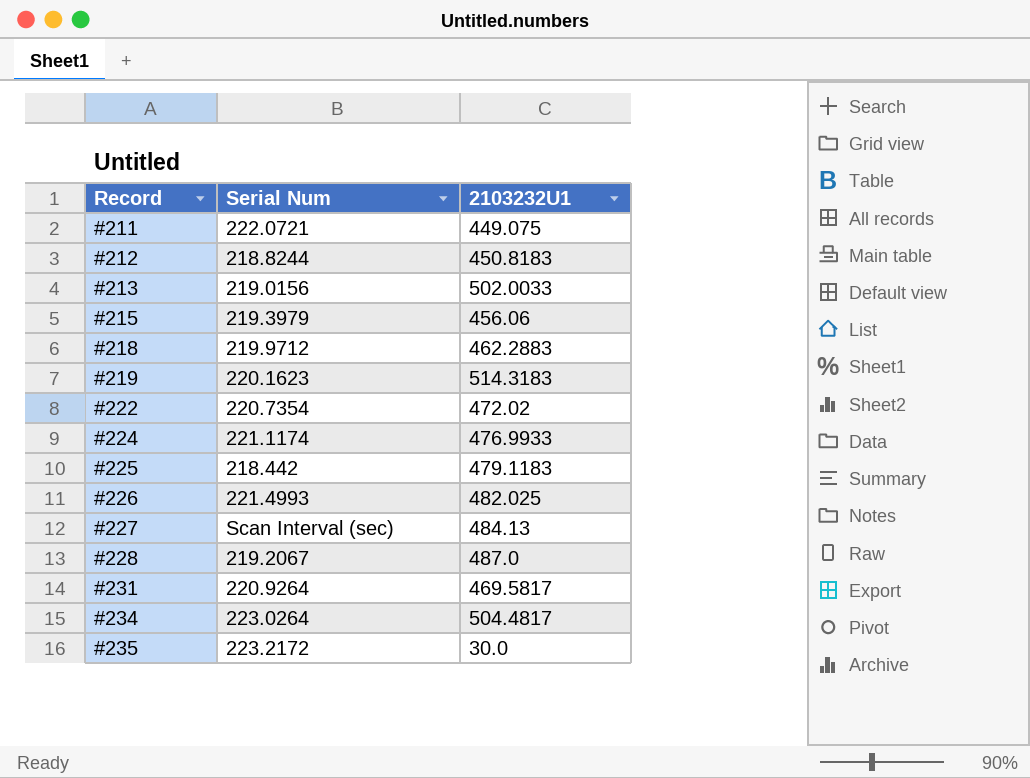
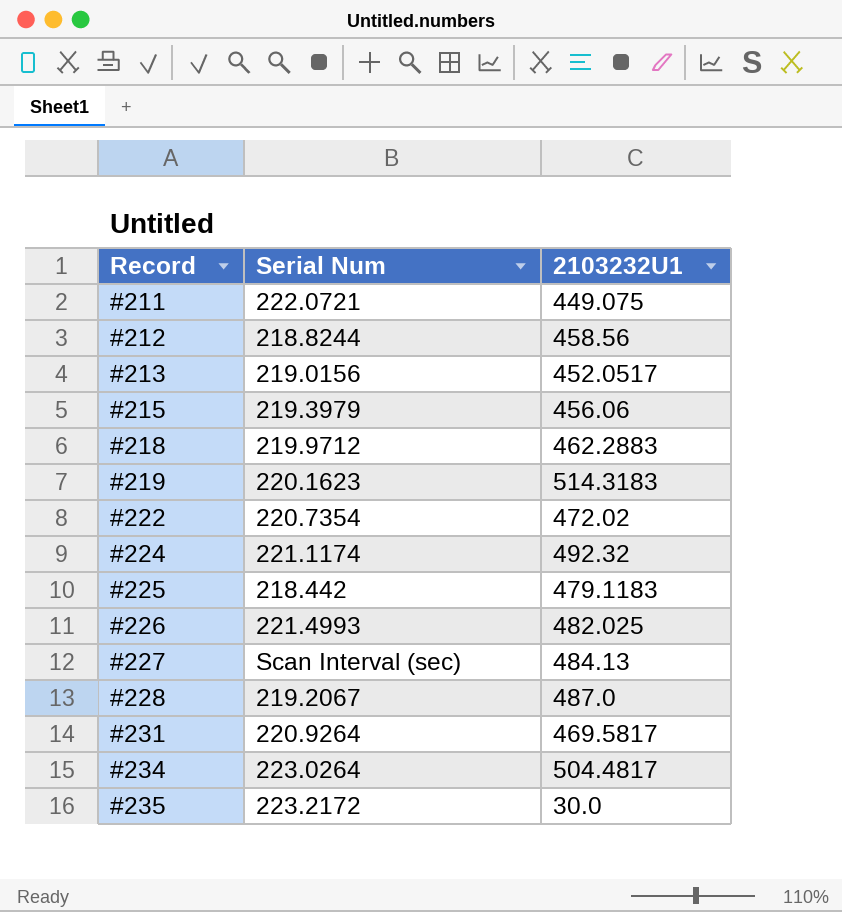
#212 | 2103232U1: 450.8183 -> 458.56
#213 | 2103232U1: 502.0033 -> 452.0517
#224 | 2103232U1: 476.9933 -> 492.32

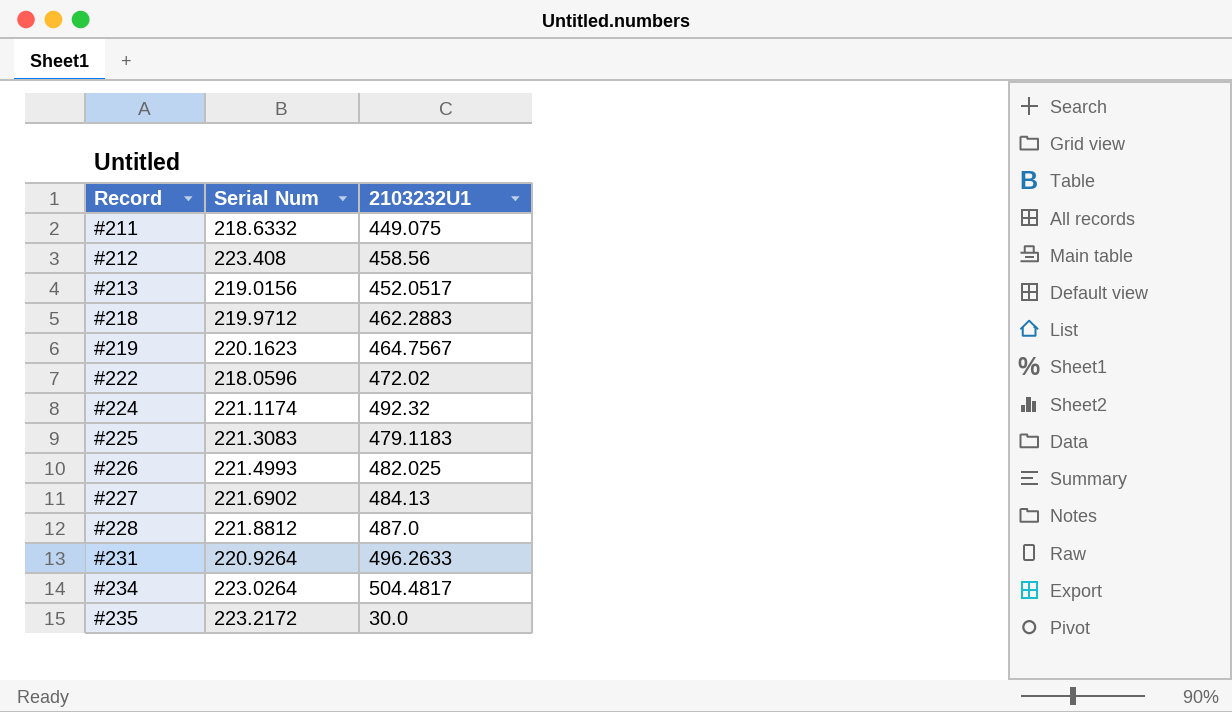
row #215: 219.3979 | 456.06 -> none
#211 | Serial Num: 222.0721 -> 218.6332
#212 | Serial Num: 218.8244 -> 223.408
#219 | 2103232U1: 514.3183 -> 464.7567
#222 | Serial Num: 220.7354 -> 218.0596
#225 | Serial Num: 218.442 -> 221.3083
#227 | Serial Num: Scan Interval (sec) -> 221.6902
#228 | Serial Num: 219.2067 -> 221.8812
#231 | 2103232U1: 469.5817 -> 496.2633

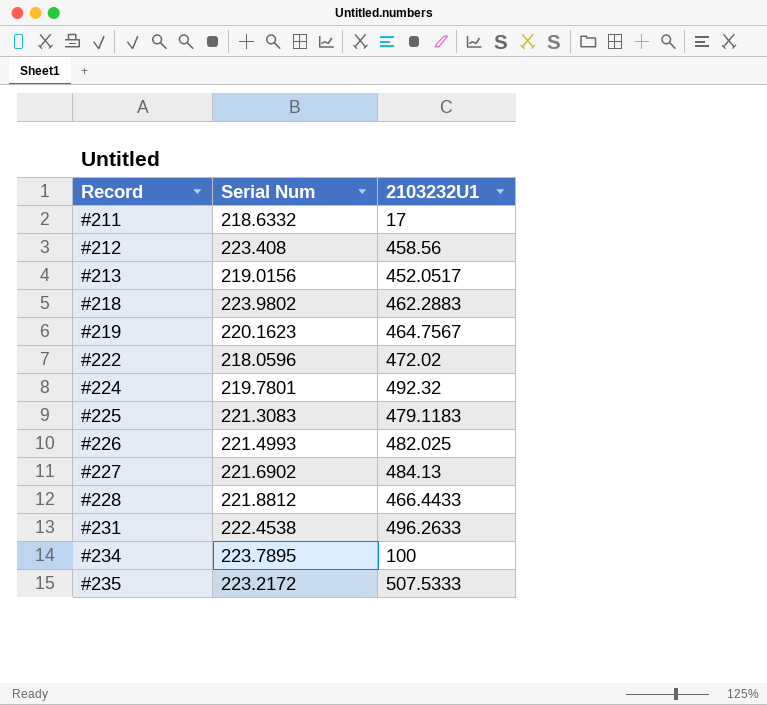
#211 | 2103232U1: 449.075 -> 17
#218 | Serial Num: 219.9712 -> 223.9802
#224 | Serial Num: 221.1174 -> 219.7801
#228 | 2103232U1: 487.0 -> 466.4433
#231 | Serial Num: 220.9264 -> 222.4538
#234 | Serial Num: 223.0264 -> 223.7895
#234 | 2103232U1: 504.4817 -> 100
#235 | 2103232U1: 30.0 -> 507.5333

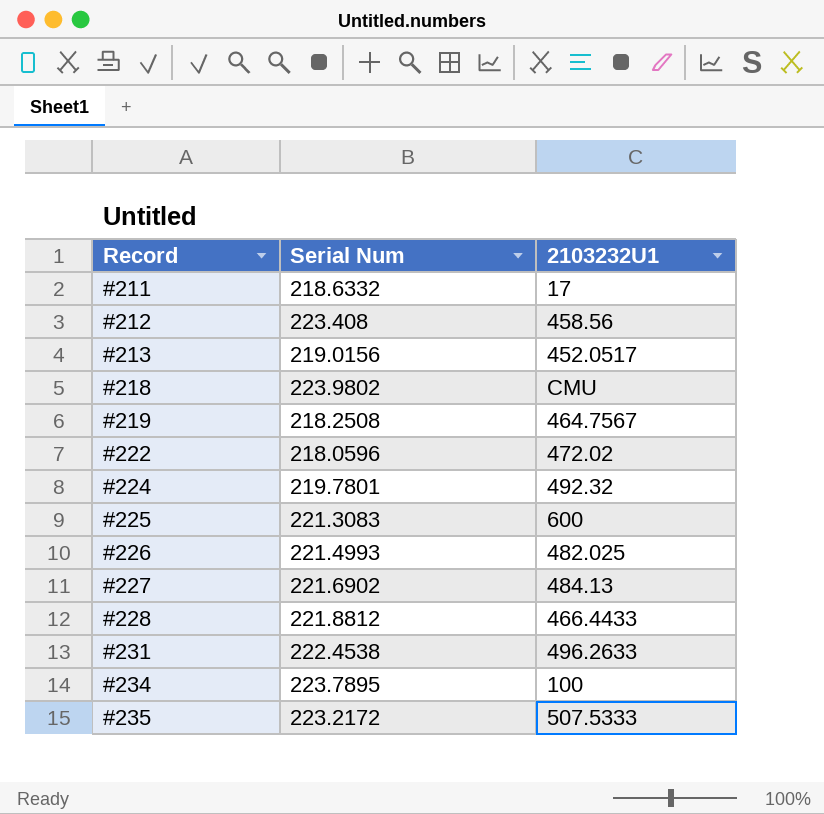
#218 | 2103232U1: 462.2883 -> CMU
#219 | Serial Num: 220.1623 -> 218.2508
#225 | 2103232U1: 479.1183 -> 600

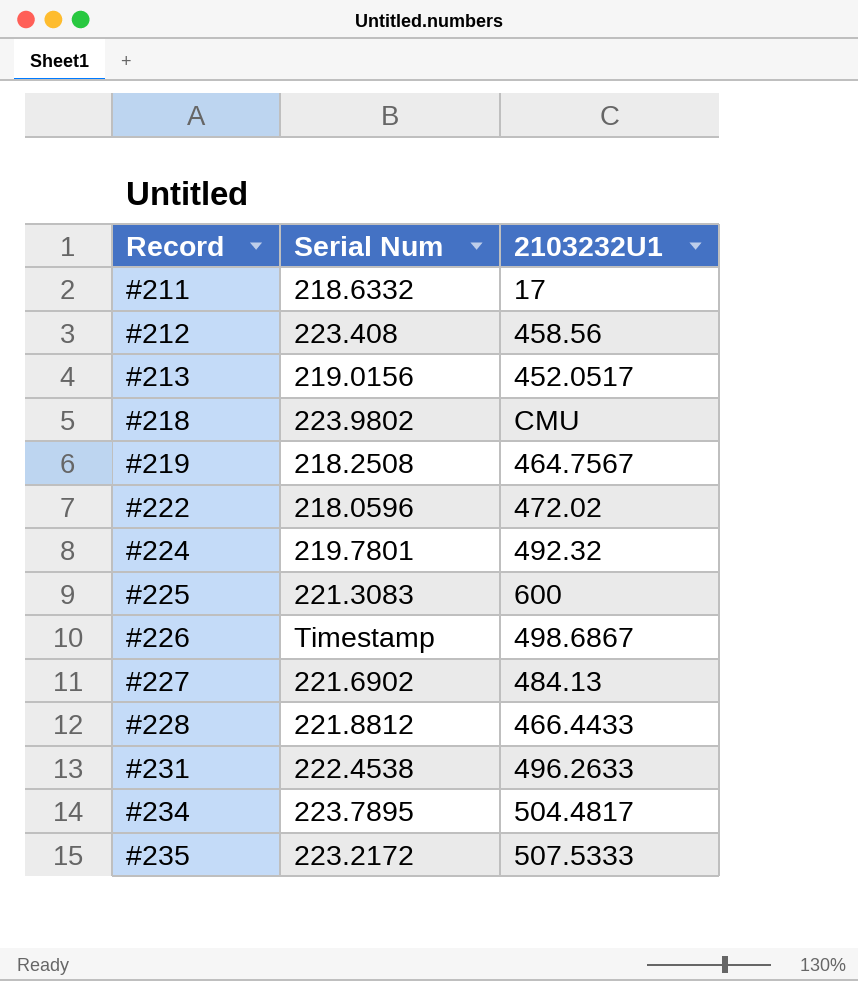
#226 | Serial Num: 221.4993 -> Timestamp
#226 | 2103232U1: 482.025 -> 498.6867
#234 | 2103232U1: 100 -> 504.4817

